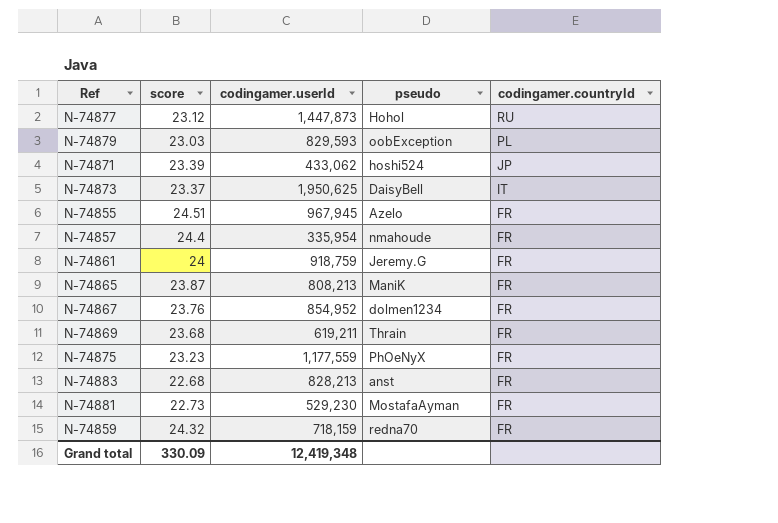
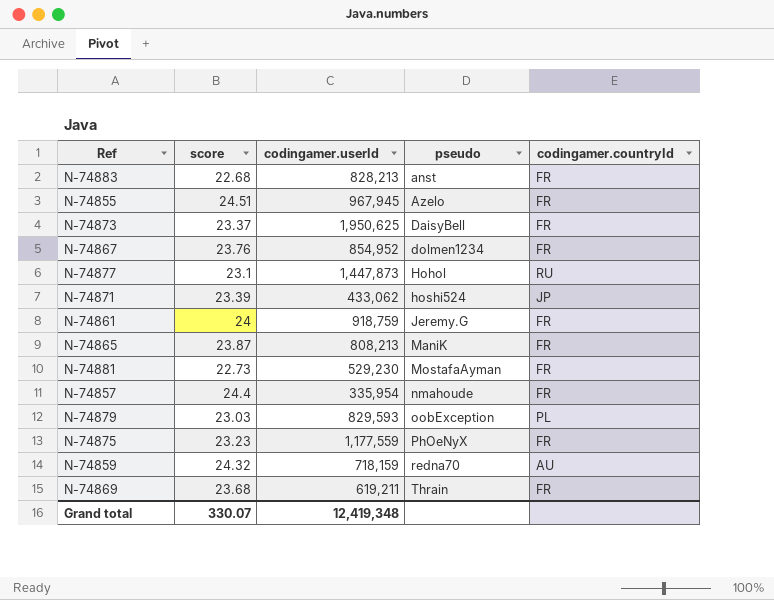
row order: codingamer.countryId descending -> pseudo ascending
N-74873 | codingamer.countryId: IT -> FR
N-74877 | score: 23.12 -> 23.1
N-74859 | codingamer.countryId: FR -> AU
Grand total | score: 330.09 -> 330.07

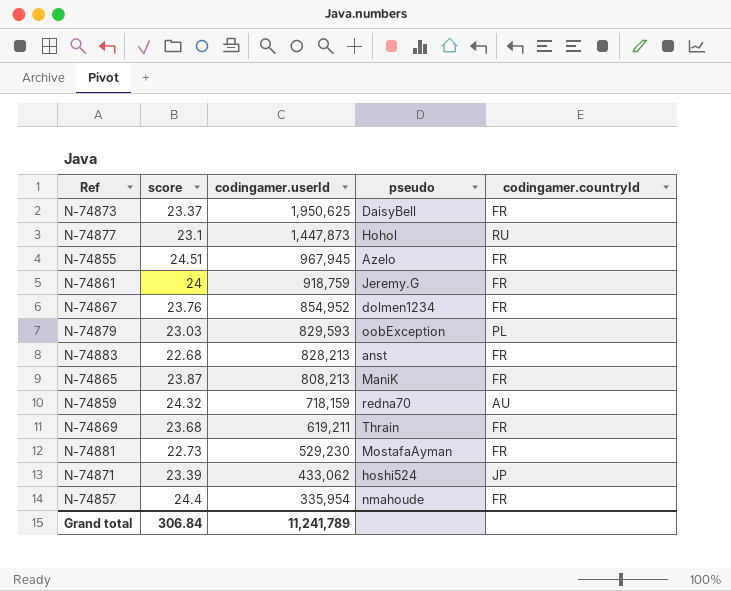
row order: pseudo ascending -> codingamer.userId descending
row N-74875: 23.23 | 1,177,559 | PhOeNyX | FR -> none
Grand total | score: 330.07 -> 306.84
Grand total | codingamer.userId: 12,419,348 -> 11,241,789

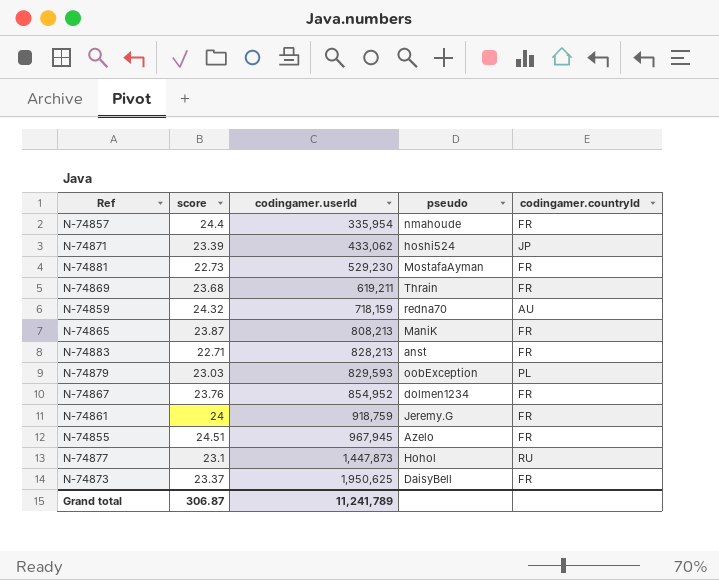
row order: codingamer.userId descending -> codingamer.userId ascending
N-74883 | score: 22.68 -> 22.71
Grand total | score: 306.84 -> 306.87

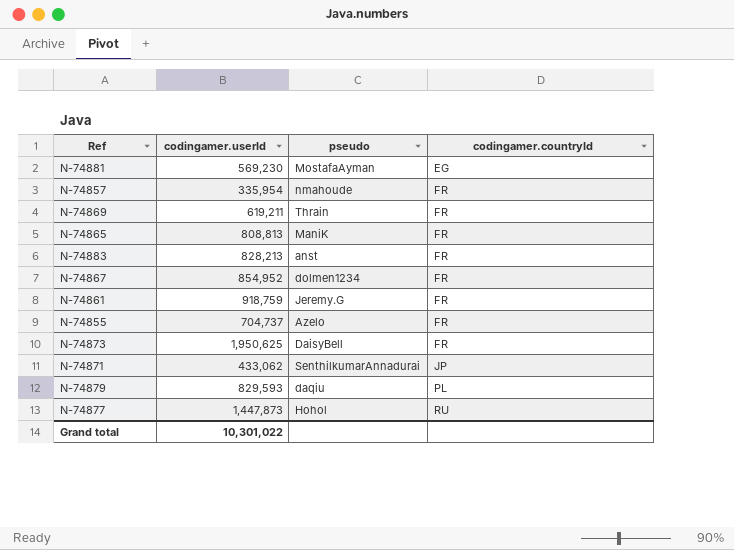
row order: codingamer.userId ascending -> codingamer.countryId ascending
column score | position: 2 -> none
row N-74859: 24.32 | 718,159 | redna70 | AU -> none
N-74881 | codingamer.userId: 529,230 -> 569,230
N-74881 | codingamer.countryId: FR -> EG
N-74865 | codingamer.userId: 808,213 -> 808,813
N-74855 | codingamer.userId: 967,945 -> 704,737
N-74871 | pseudo: hoshi524 -> SenthilkumarAnnadurai
N-74879 | pseudo: oobException -> daqiu
Grand total | codingamer.userId: 11,241,789 -> 10,301,022

